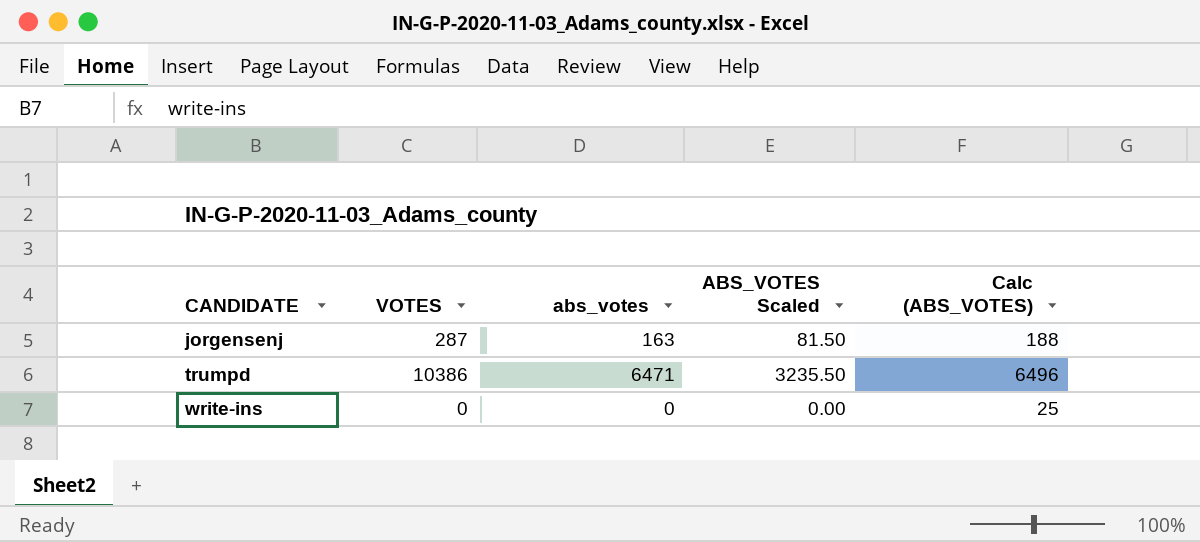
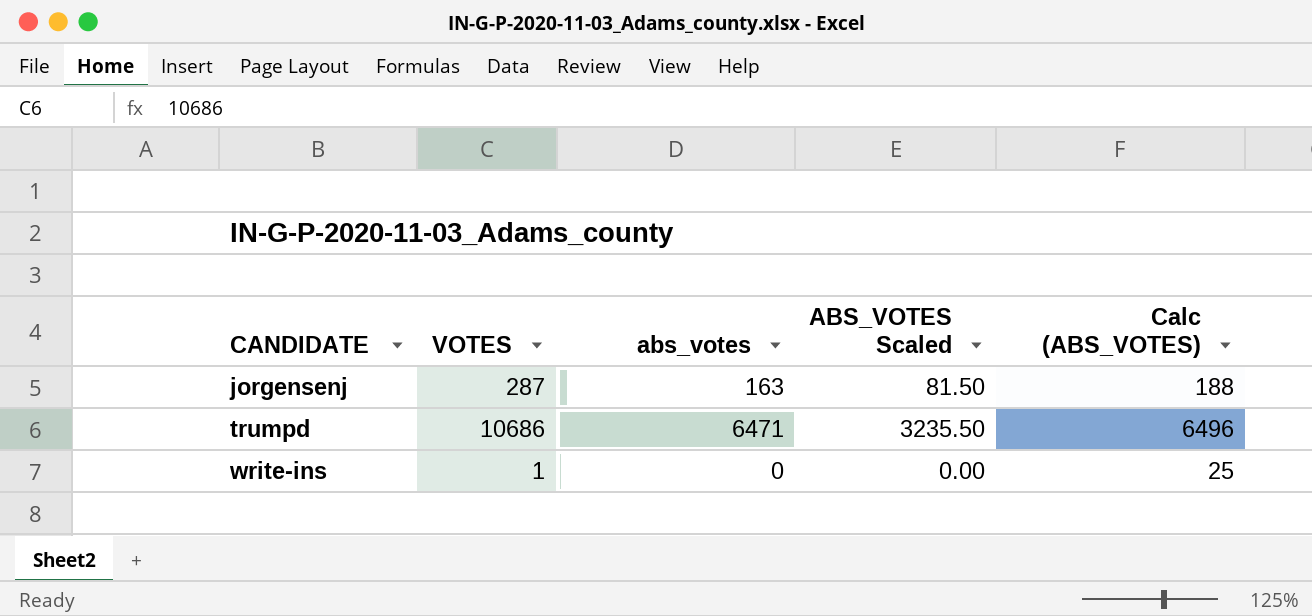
trumpd | VOTES: 10386 -> 10686
write-ins | VOTES: 0 -> 1

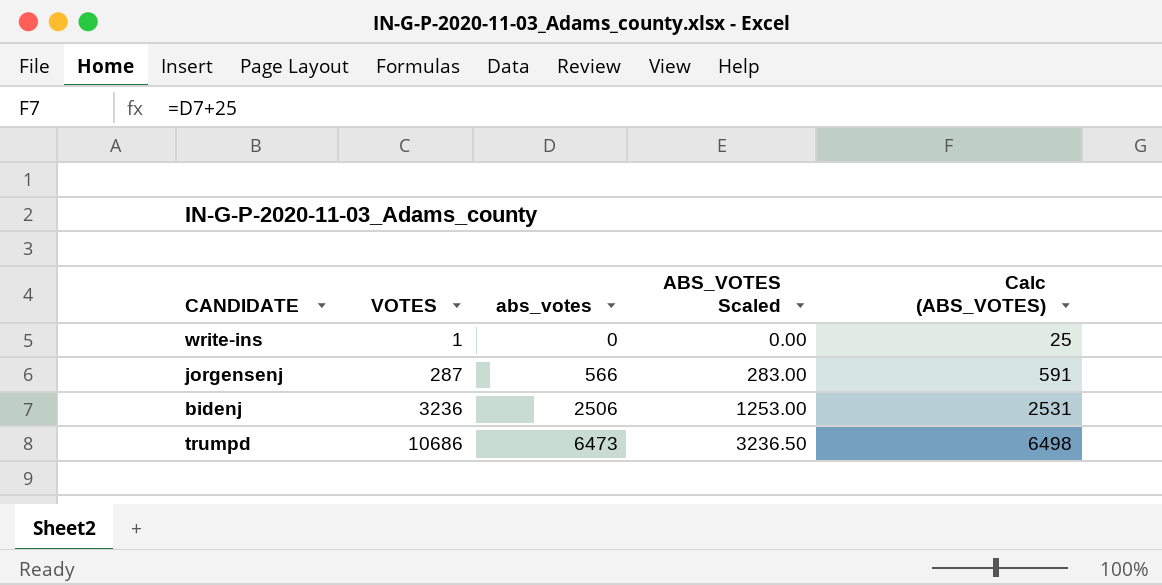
row order: CANDIDATE ascending -> VOTES ascending
jorgensenj | abs_votes: 163 -> 566
jorgensenj | ABS_VOTES Scaled: 81.50 -> 283.00
jorgensenj | Calc (ABS_VOTES): 188 -> 591
row bidenj: none -> 3236 | 2506 | 1253.00 | 2531
trumpd | abs_votes: 6471 -> 6473
trumpd | ABS_VOTES Scaled: 3235.50 -> 3236.50
trumpd | Calc (ABS_VOTES): 6496 -> 6498

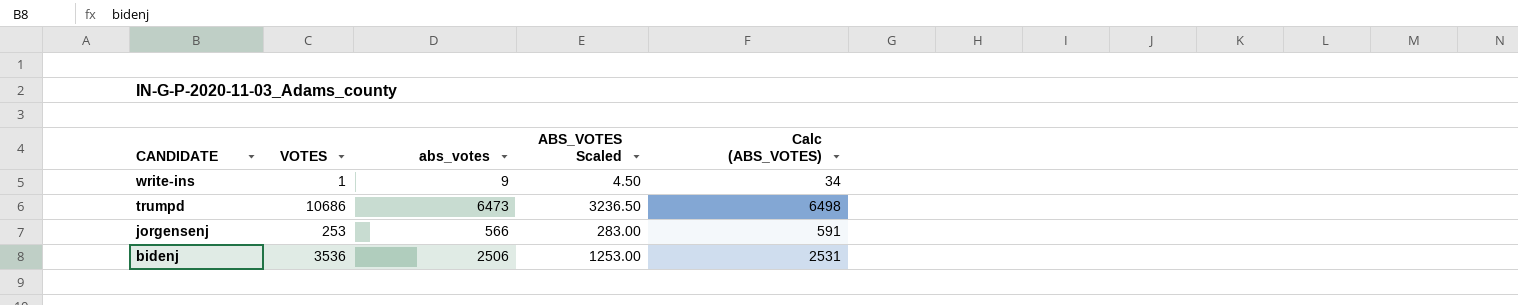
row order: VOTES ascending -> CANDIDATE descending
write-ins | abs_votes: 0 -> 9
write-ins | ABS_VOTES Scaled: 0.00 -> 4.50
write-ins | Calc (ABS_VOTES): 25 -> 34
jorgensenj | VOTES: 287 -> 253
bidenj | VOTES: 3236 -> 3536

